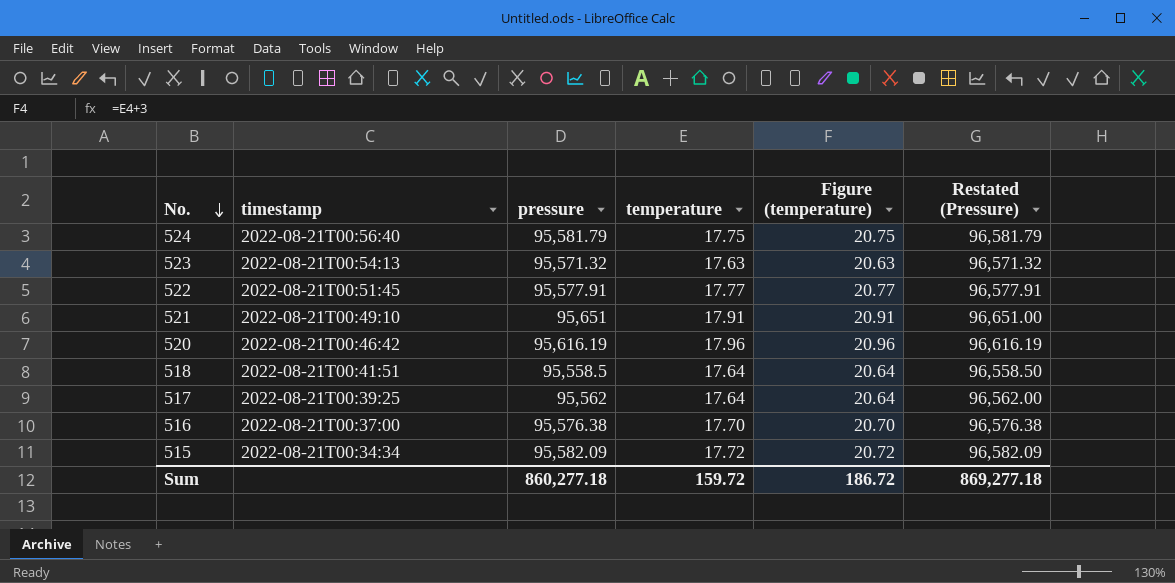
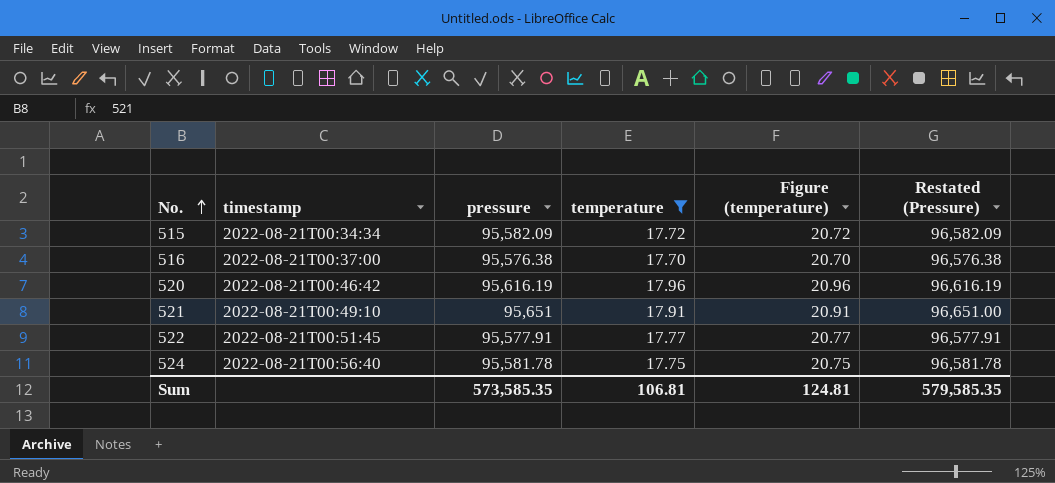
filter: none -> temperature >= 17.70
row order: No. descending -> No. ascending
524 | pressure: 95,581.79 -> 95,581.78
524 | Restated (Pressure): 96,581.79 -> 96,581.78
Sum | pressure: 860,277.18 -> 573,585.35
Sum | temperature: 159.72 -> 106.81
Sum | Figure (temperature): 186.72 -> 124.81
Sum | Restated (Pressure): 869,277.18 -> 579,585.35

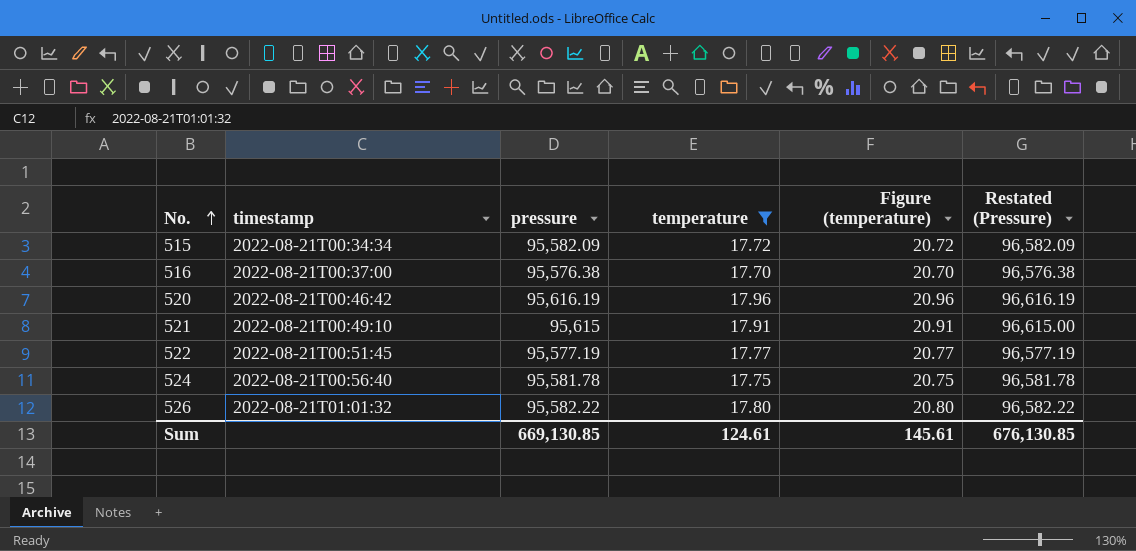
521 | pressure: 95,651 -> 95,615
521 | Restated (Pressure): 96,651.00 -> 96,615.00
522 | pressure: 95,577.91 -> 95,577.19
522 | Restated (Pressure): 96,577.91 -> 96,577.19
row 526: none -> 2022-08-21T01:01:32 | 95,582.22 | 17.80 | 20.80 | 96,582.22
Sum | pressure: 573,585.35 -> 669,130.85
Sum | temperature: 106.81 -> 124.61
Sum | Figure (temperature): 124.81 -> 145.61
Sum | Restated (Pressure): 579,585.35 -> 676,130.85

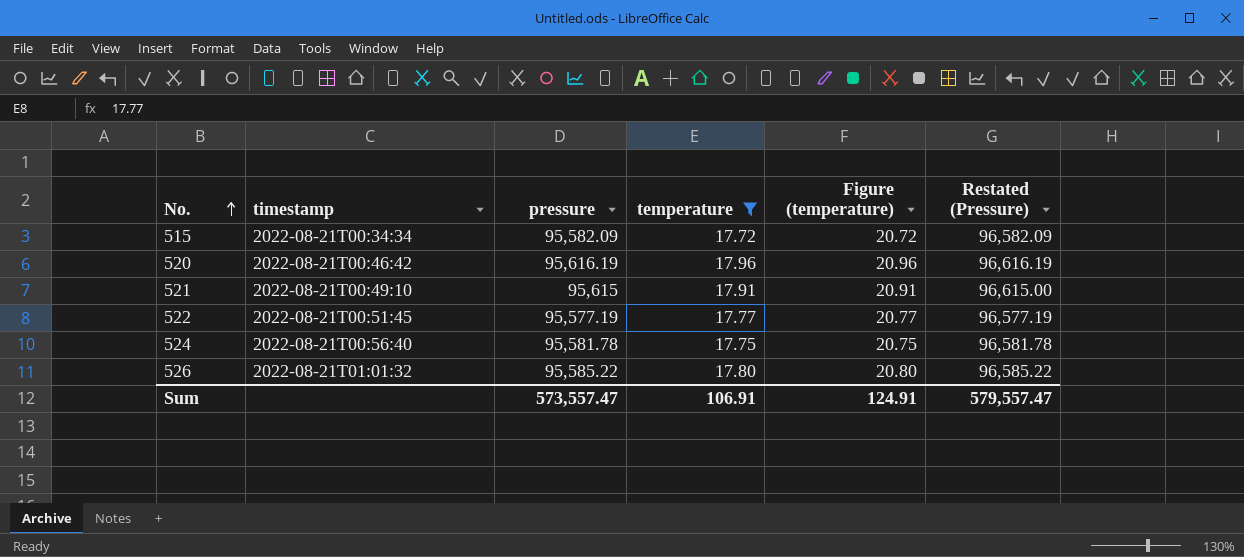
row 516: 2022-08-21T00:37:00 | 95,576.38 | 17.70 | 20.70 | 96,576.38 -> none
526 | pressure: 95,582.22 -> 95,585.22
526 | Restated (Pressure): 96,582.22 -> 96,585.22
Sum | pressure: 669,130.85 -> 573,557.47
Sum | temperature: 124.61 -> 106.91
Sum | Figure (temperature): 145.61 -> 124.91
Sum | Restated (Pressure): 676,130.85 -> 579,557.47

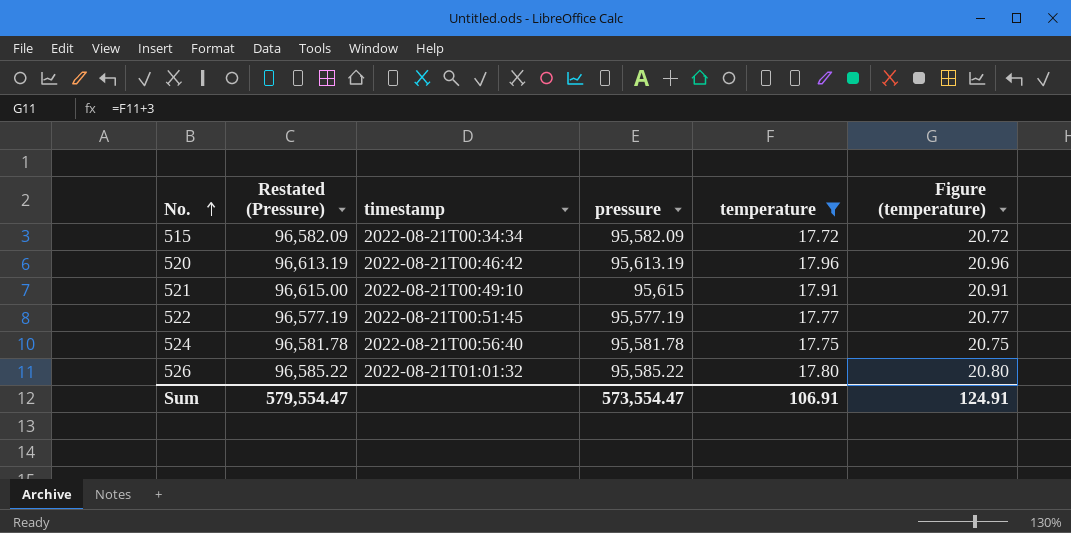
column Restated (Pressure) | position: 6 -> 2
520 | Restated (Pressure): 96,616.19 -> 96,613.19
520 | pressure: 95,616.19 -> 95,613.19
Sum | Restated (Pressure): 579,557.47 -> 579,554.47
Sum | pressure: 573,557.47 -> 573,554.47

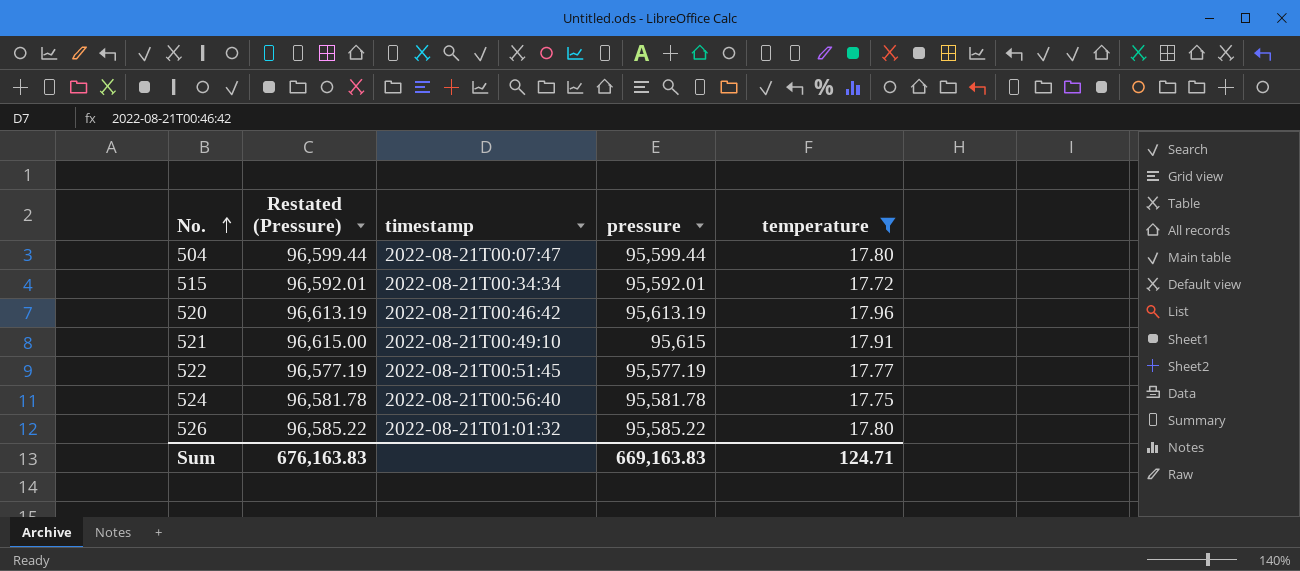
column Figure (temperature) | formula: [temperature] + 3 -> none
row 504: none -> 96,599.44 | 2022-08-21T00:07:47 | 95,599.44 | 17.80
515 | Restated (Pressure): 96,582.09 -> 96,592.01
515 | pressure: 95,582.09 -> 95,592.01
Sum | Restated (Pressure): 579,554.47 -> 676,163.83
Sum | pressure: 573,554.47 -> 669,163.83
Sum | temperature: 106.91 -> 124.71

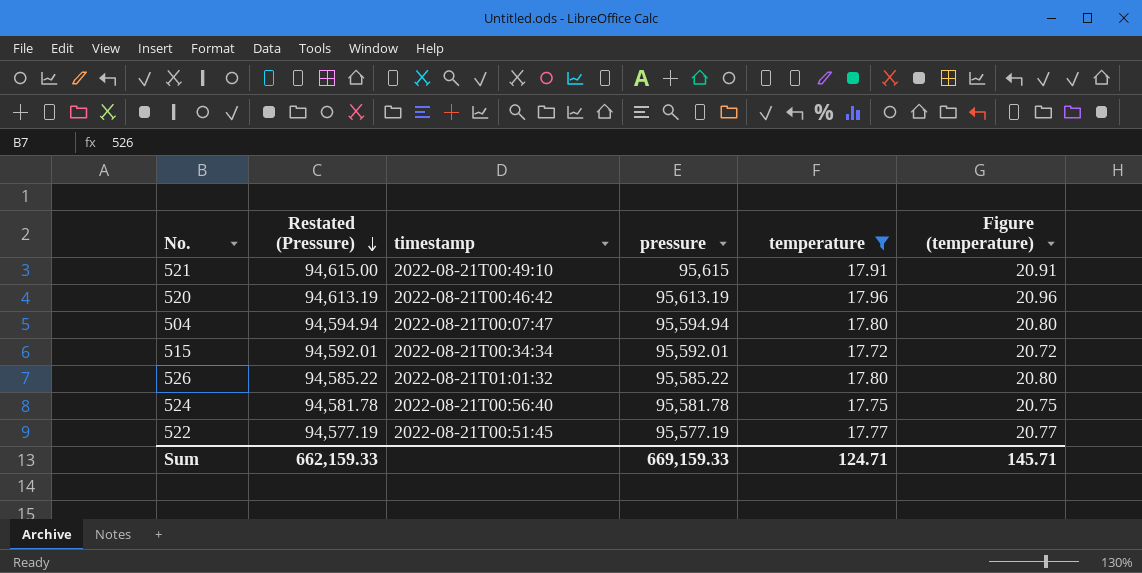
row order: No. ascending -> Restated (Pressure) descending
column Restated (Pressure) | formula: [pressure] + 1000 -> [pressure] - 1000
column Figure (temperature) | formula: none -> [temperature] + 3
504 | pressure: 95,599.44 -> 95,594.94
Sum | Restated (Pressure): 676,163.83 -> 662,159.33
Sum | pressure: 669,163.83 -> 669,159.33

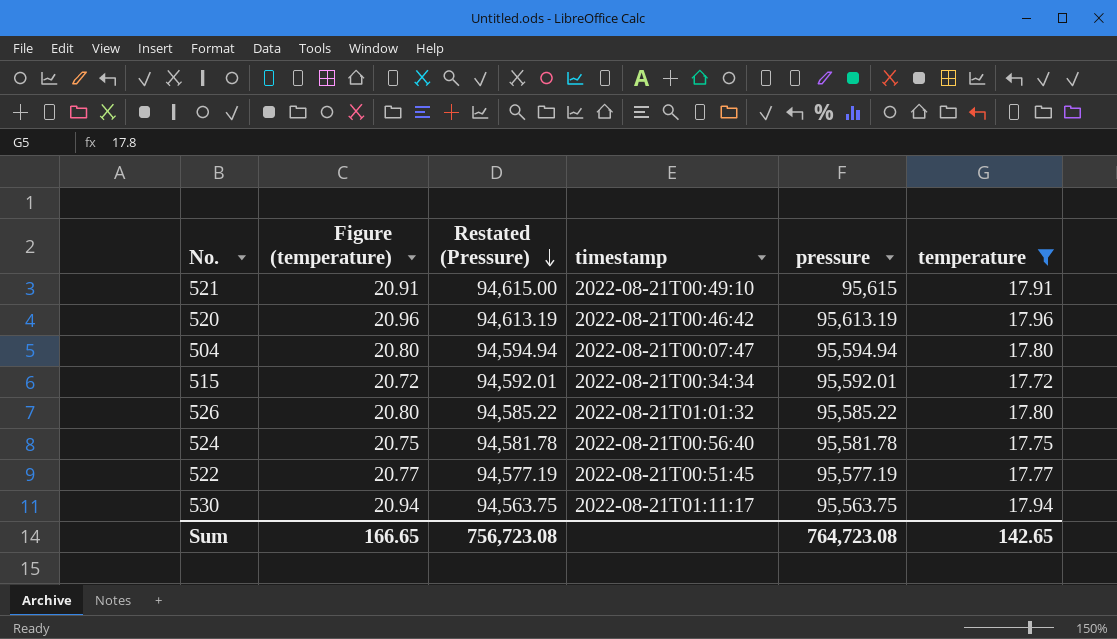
column Figure (temperature) | position: 6 -> 2
row 530: none -> 20.94 | 94,563.75 | 2022-08-21T01:11:17 | 95,563.75 | 17.94
Sum | Figure (temperature): 145.71 -> 166.65
Sum | Restated (Pressure): 662,159.33 -> 756,723.08
Sum | pressure: 669,159.33 -> 764,723.08
Sum | temperature: 124.71 -> 142.65

